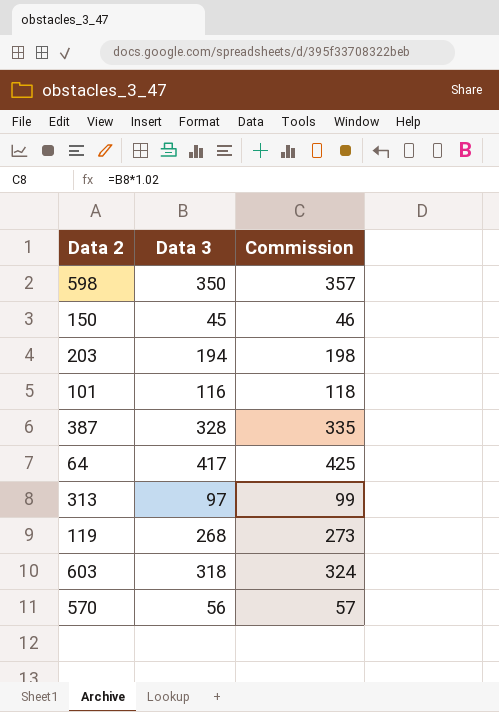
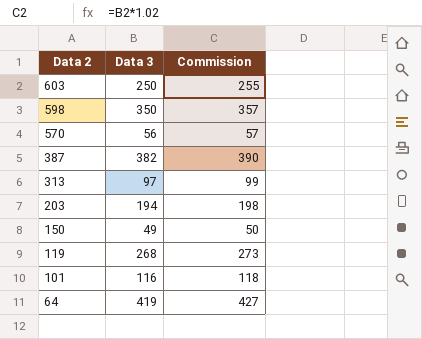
row order: none -> Data 2 descending
603 | Data 3: 318 -> 250
603 | Commission: 324 -> 255
387 | Data 3: 328 -> 382
387 | Commission: 335 -> 390
150 | Data 3: 45 -> 49
150 | Commission: 46 -> 50
64 | Data 3: 417 -> 419
64 | Commission: 425 -> 427

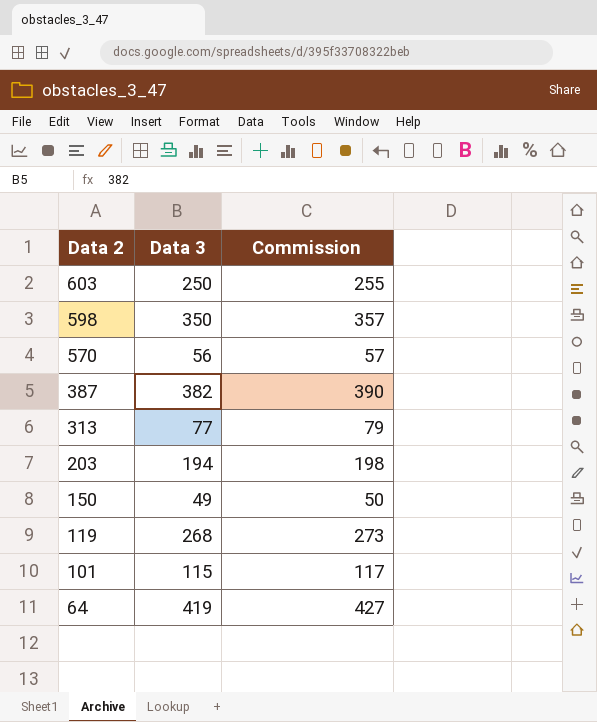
313 | Data 3: 97 -> 77
313 | Commission: 99 -> 79
101 | Data 3: 116 -> 115
101 | Commission: 118 -> 117

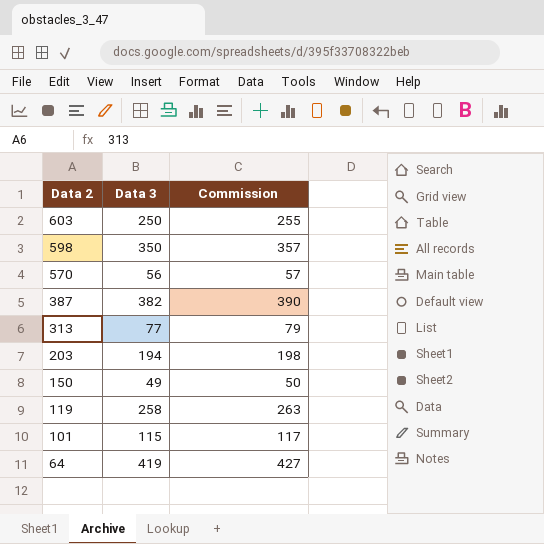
119 | Data 3: 268 -> 258
119 | Commission: 273 -> 263

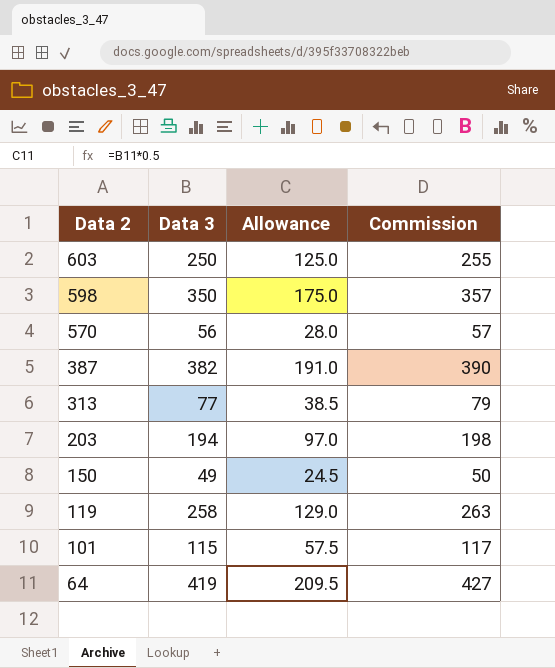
column Allowance | formula: none -> [Data 3] * 0.5

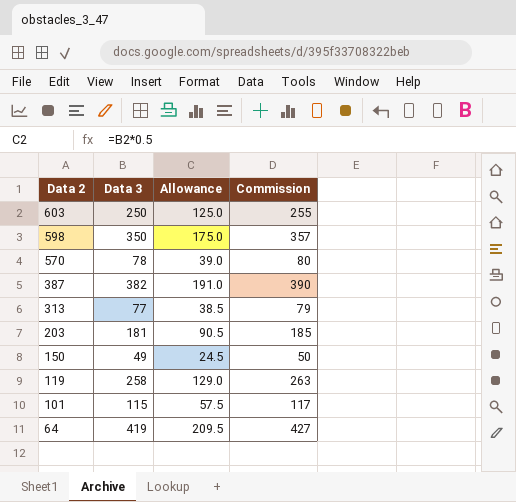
570 | Data 3: 56 -> 78
570 | Allowance: 28.0 -> 39.0
570 | Commission: 57 -> 80
203 | Data 3: 194 -> 181
203 | Allowance: 97.0 -> 90.5
203 | Commission: 198 -> 185

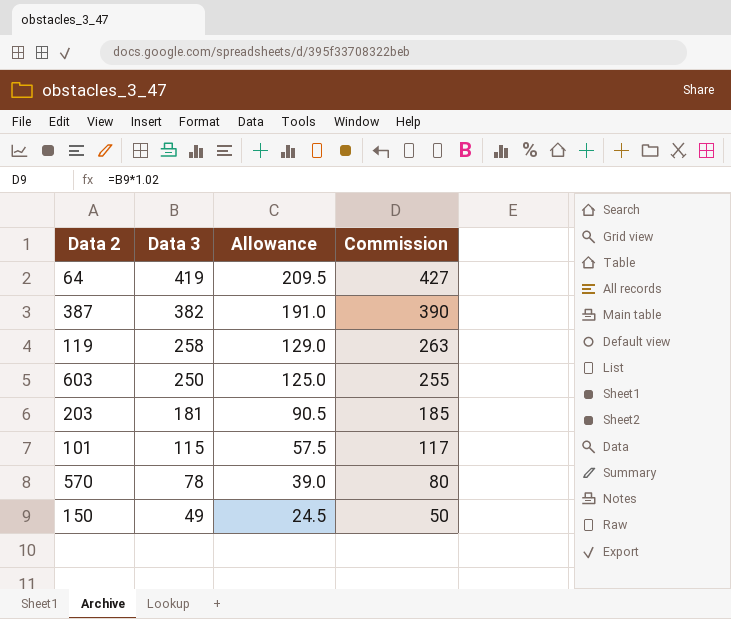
row order: Data 2 descending -> Data 3 descending
row 598: 350 | 175.0 | 357 -> none
row 313: 77 | 38.5 | 79 -> none

